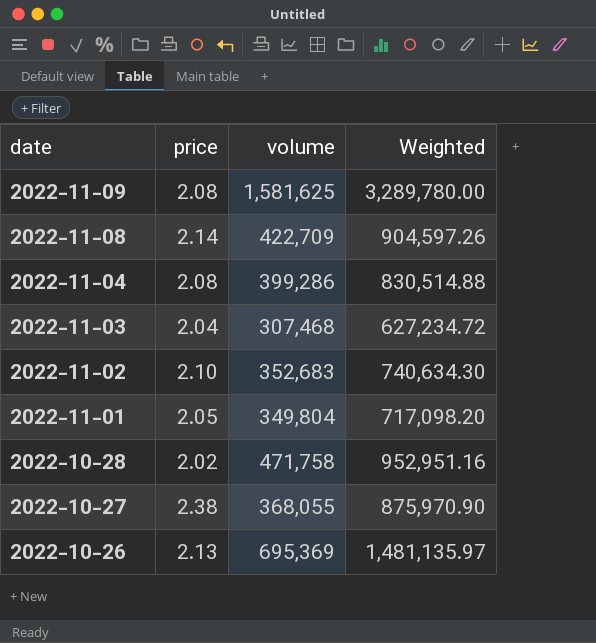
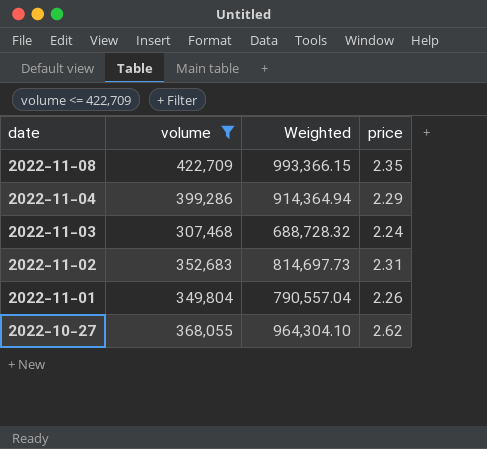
filter: none -> volume <= 422,709
column price | position: 2 -> 4
2022-11-08 | Weighted: 904,597.26 -> 993,366.15
2022-11-08 | price: 2.14 -> 2.35
2022-11-04 | Weighted: 830,514.88 -> 914,364.94
2022-11-04 | price: 2.08 -> 2.29
2022-11-03 | Weighted: 627,234.72 -> 688,728.32
2022-11-03 | price: 2.04 -> 2.24
2022-11-02 | Weighted: 740,634.30 -> 814,697.73
2022-11-02 | price: 2.10 -> 2.31
2022-11-01 | Weighted: 717,098.20 -> 790,557.04
2022-11-01 | price: 2.05 -> 2.26
2022-10-27 | Weighted: 875,970.90 -> 964,304.10
2022-10-27 | price: 2.38 -> 2.62

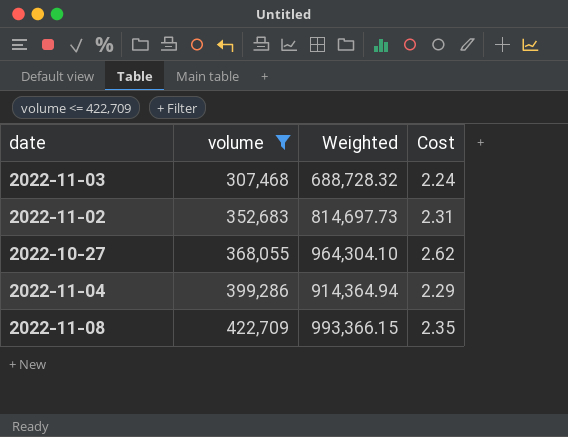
row order: date descending -> volume ascending
column name: price -> Cost
row 2022-11-01: 349,804 | 790,557.04 | 2.26 -> none

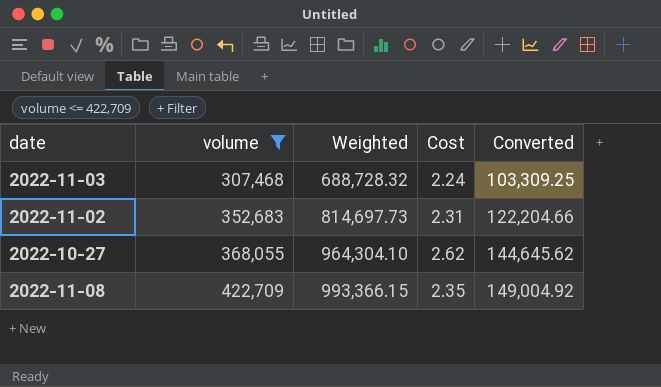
column Converted | formula: none -> [Weighted] * 0.15
row 2022-11-04: 399,286 | 914,364.94 | 2.29 -> none

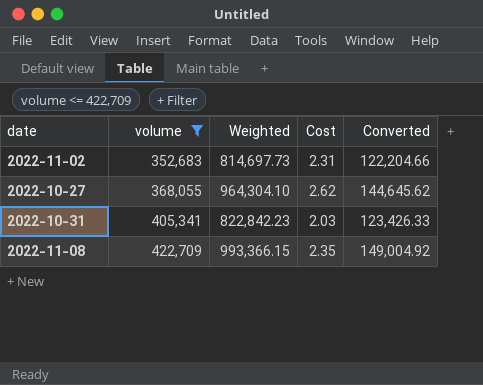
row 2022-11-03: 307,468 | 688,728.32 | 2.24 | 103,309.25 -> none
row 2022-10-31: none -> 405,341 | 822,842.23 | 2.03 | 123,426.33

